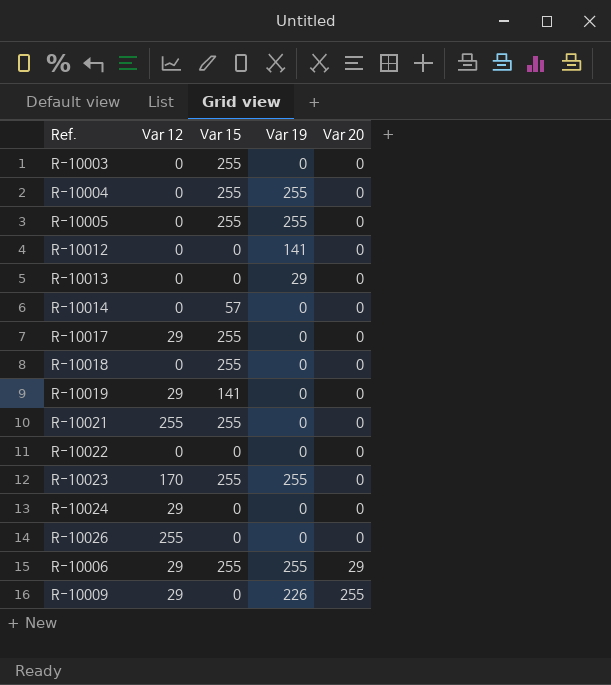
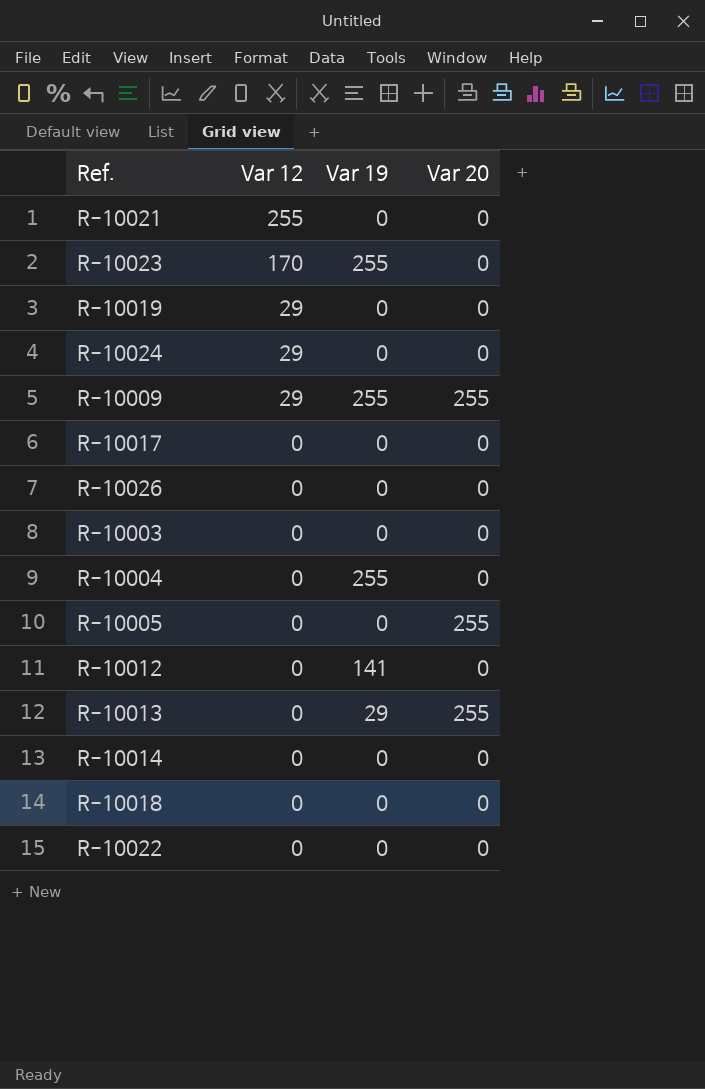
row order: Var 20 ascending -> Var 12 descending
column Var 15 | position: 3 -> none
row R-10006: 29 | 255 | 255 | 29 -> none
R-10009 | Var 19: 226 -> 255
R-10017 | Var 12: 29 -> 0
R-10026 | Var 12: 255 -> 0
R-10005 | Var 19: 255 -> 0
R-10005 | Var 20: 0 -> 255
R-10013 | Var 20: 0 -> 255

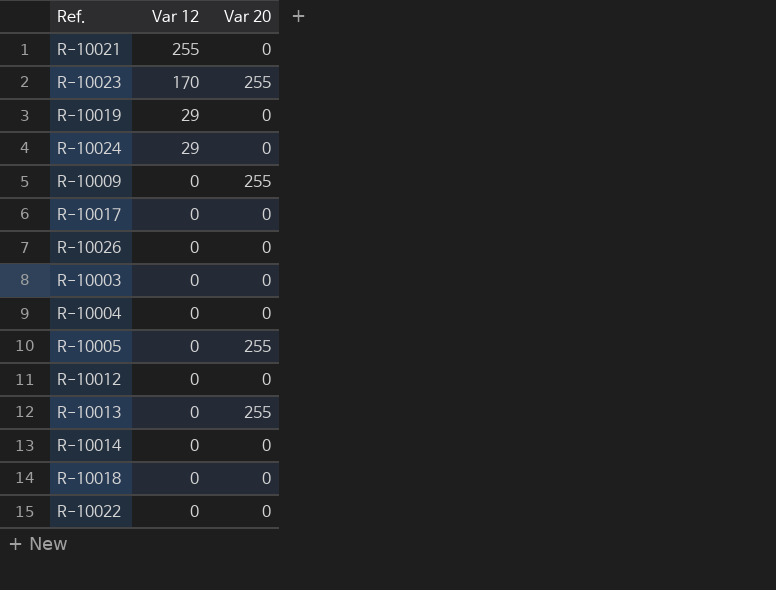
column Var 19 | position: 3 -> none
R-10023 | Var 20: 0 -> 255
R-10009 | Var 12: 29 -> 0

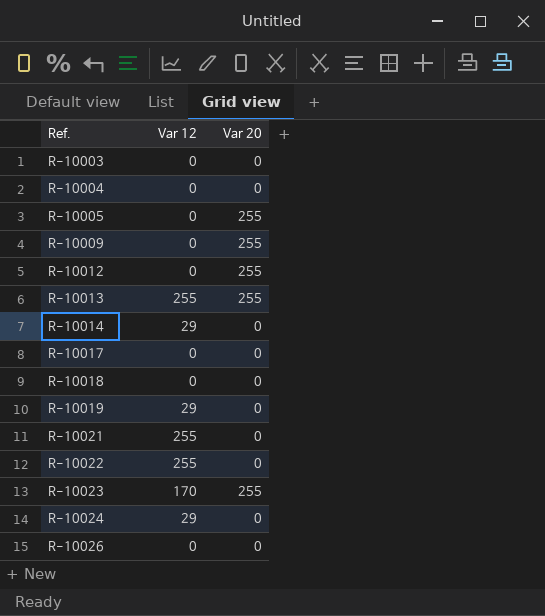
row order: Var 12 descending -> Ref. ascending
R-10012 | Var 20: 0 -> 255
R-10013 | Var 12: 0 -> 255
R-10014 | Var 12: 0 -> 29
R-10022 | Var 12: 0 -> 255

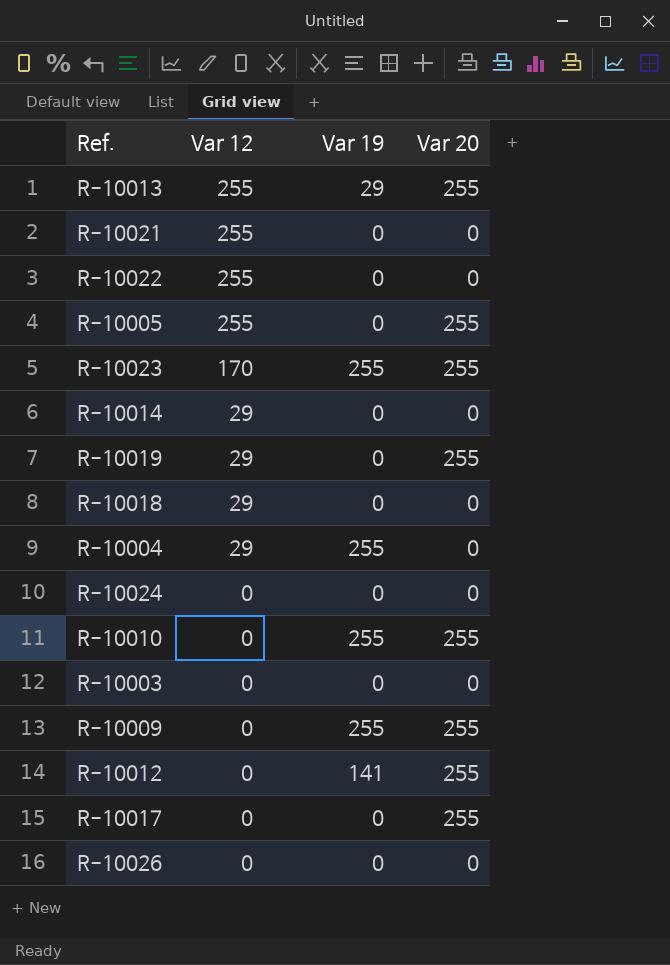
row order: Ref. ascending -> Var 12 descending
column Var 19 | position: none -> 3
R-10005 | Var 12: 0 -> 255
R-10019 | Var 20: 0 -> 255
R-10018 | Var 12: 0 -> 29
R-10004 | Var 12: 0 -> 29
R-10024 | Var 12: 29 -> 0
row R-10010: none -> 0 | 255 | 255
R-10017 | Var 20: 0 -> 255

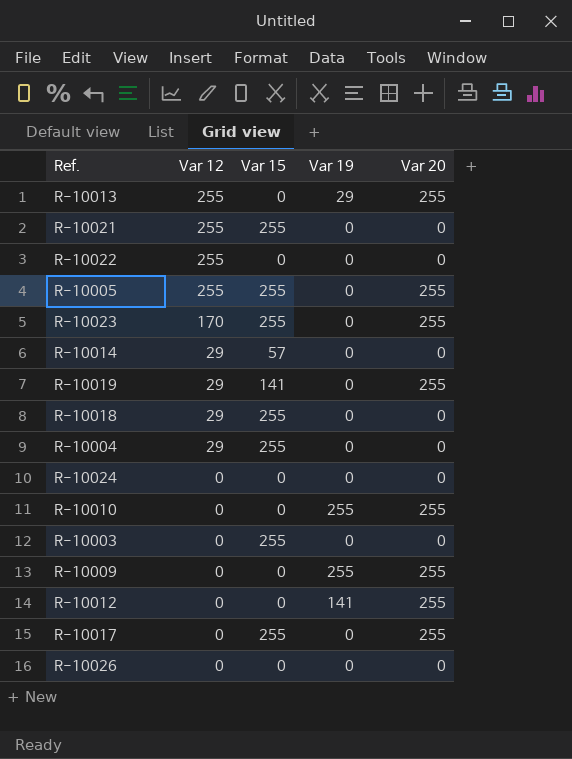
column Var 15 | position: none -> 3
R-10023 | Var 19: 255 -> 0
R-10004 | Var 19: 255 -> 0

